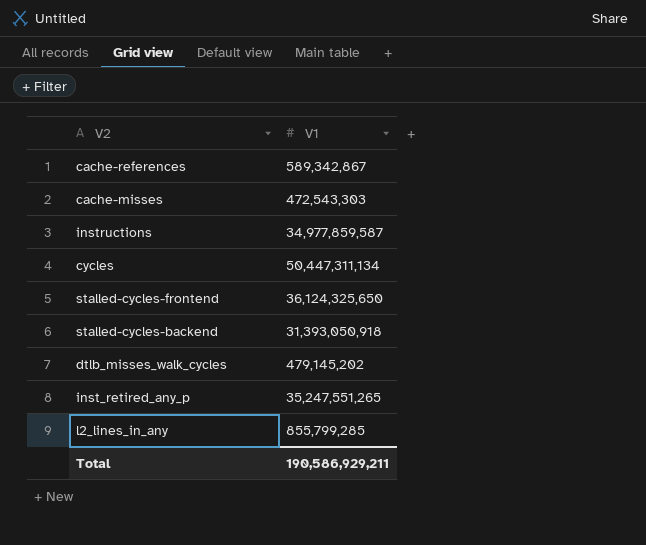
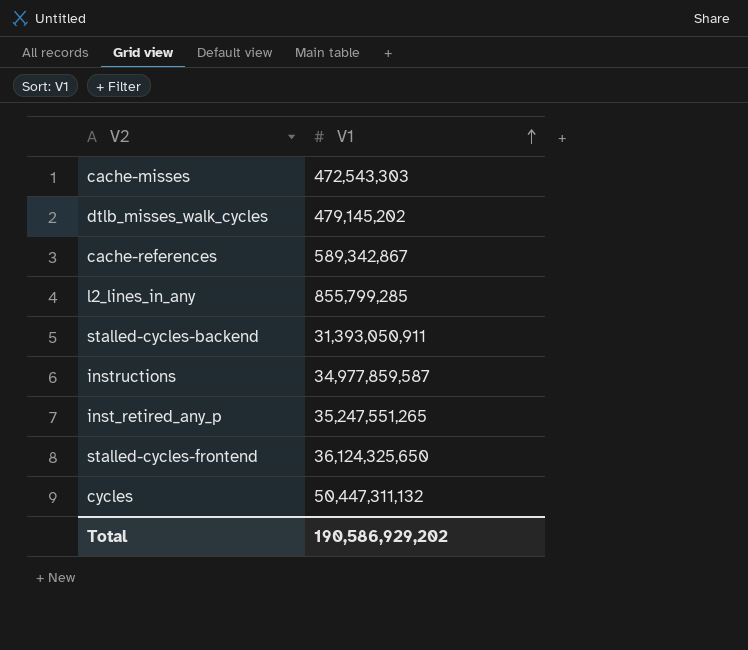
row order: none -> V1 ascending
stalled-cycles-backend | V1: 31,393,050,918 -> 31,393,050,911
cycles | V1: 50,447,311,134 -> 50,447,311,132
Total | V1: 190,586,929,211 -> 190,586,929,202

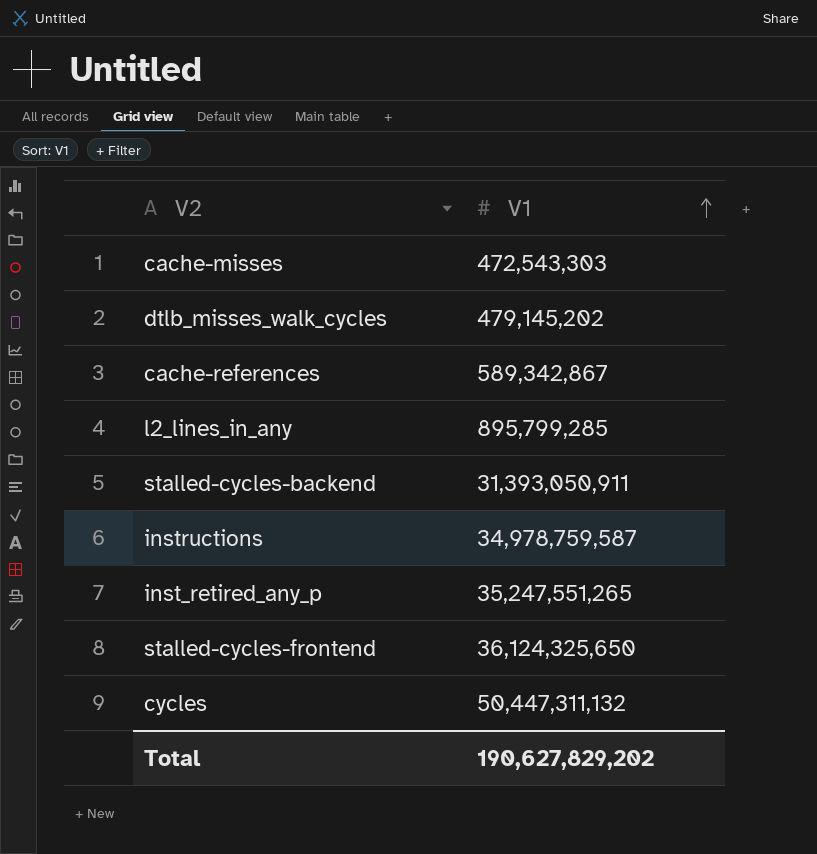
l2_lines_in_any | V1: 855,799,285 -> 895,799,285
instructions | V1: 34,977,859,587 -> 34,978,759,587
Total | V1: 190,586,929,202 -> 190,627,829,202

